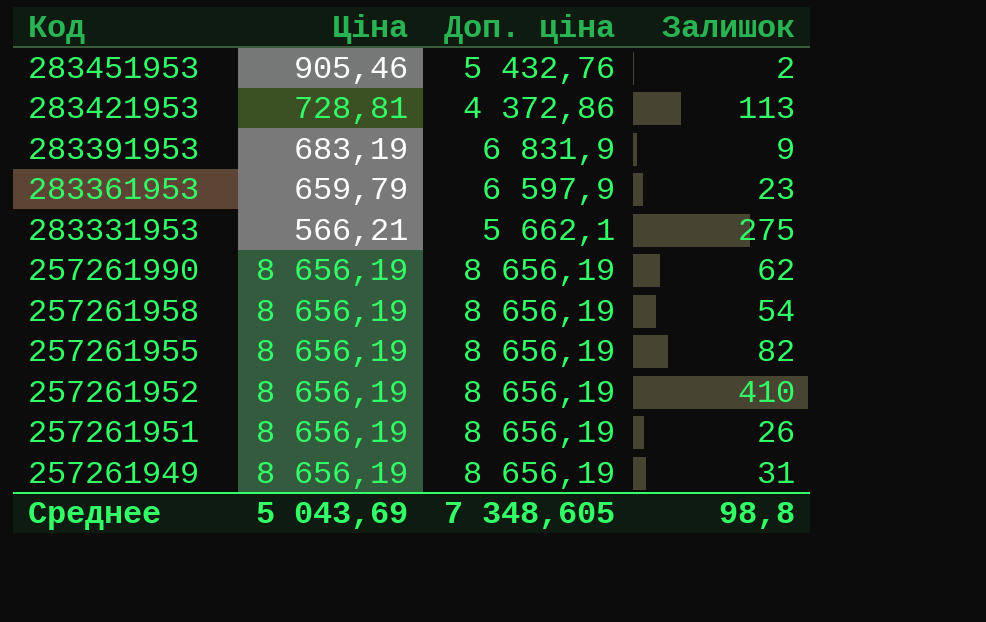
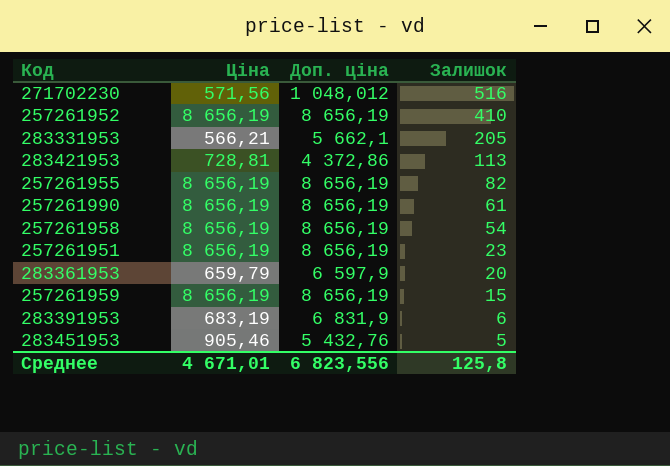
row order: Код descending -> Залишок descending
row 257261949: 8 656,19 | 8 656,19 | 31 -> none
row 271702230: none -> 571,56 | 1 048,012 | 516
283331953 | Залишок: 275 -> 205
257261990 | Залишок: 62 -> 61
257261951 | Залишок: 26 -> 23
283361953 | Залишок: 23 -> 20
row 257261959: none -> 8 656,19 | 8 656,19 | 15
283391953 | Залишок: 9 -> 6
283451953 | Залишок: 2 -> 5
Среднее | Ціна: 5 043,69 -> 4 671,01
Среднее | Доп. ціна: 7 348,605 -> 6 823,556
Среднее | Залишок: 98,8 -> 125,8

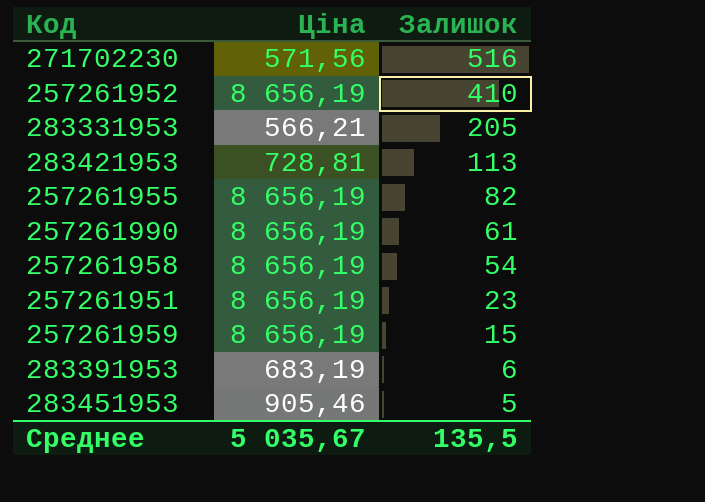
column Доп. ціна | position: 3 -> none
row 283361953: 659,79 | 6 597,9 | 20 -> none
Среднее | Ціна: 4 671,01 -> 5 035,67
Среднее | Залишок: 125,8 -> 135,5

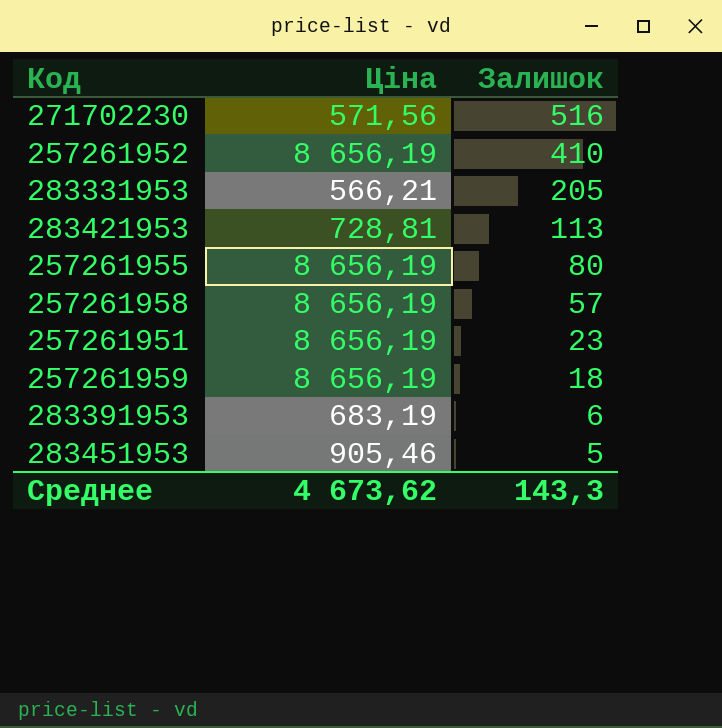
row 257261990: 8 656,19 | 61 -> none
257261955 | Залишок: 82 -> 80
257261958 | Залишок: 54 -> 57
257261959 | Залишок: 15 -> 18
Среднее | Ціна: 5 035,67 -> 4 673,62
Среднее | Залишок: 135,5 -> 143,3

